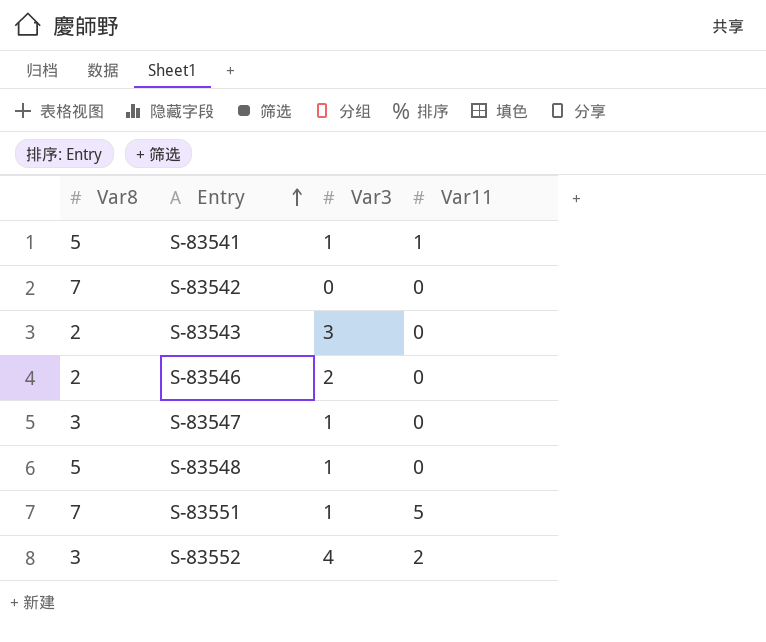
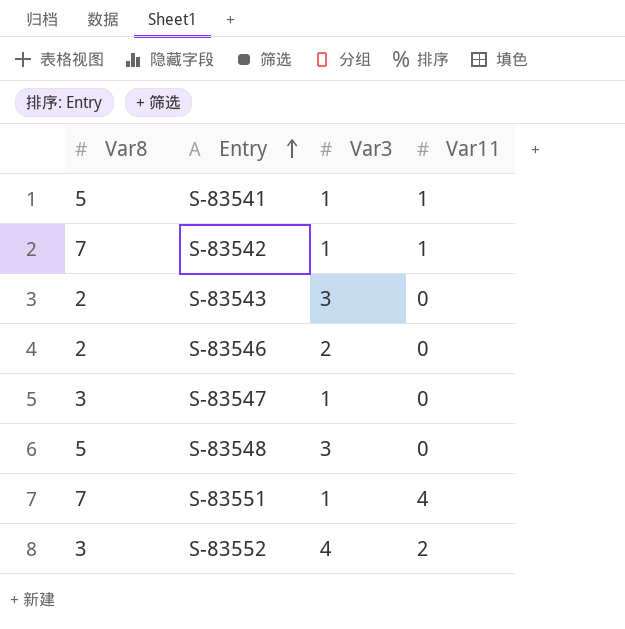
S-83542 | Var3: 0 -> 1
S-83542 | Var11: 0 -> 1
S-83548 | Var3: 1 -> 3
S-83551 | Var11: 5 -> 4

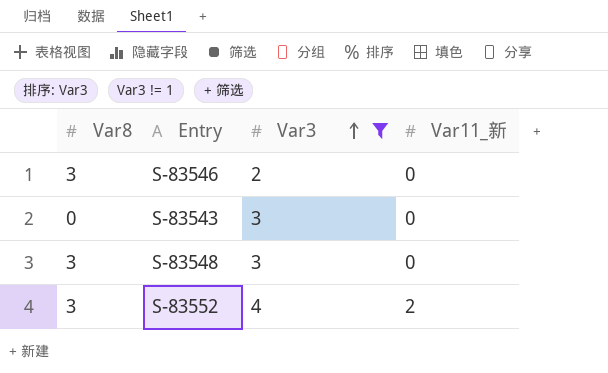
filter: none -> Var3 != 1
row order: Entry ascending -> Var3 ascending
column name: Var11 -> Var11_新
S-83546 | Var8: 2 -> 3
S-83543 | Var8: 2 -> 0
S-83548 | Var8: 5 -> 3

